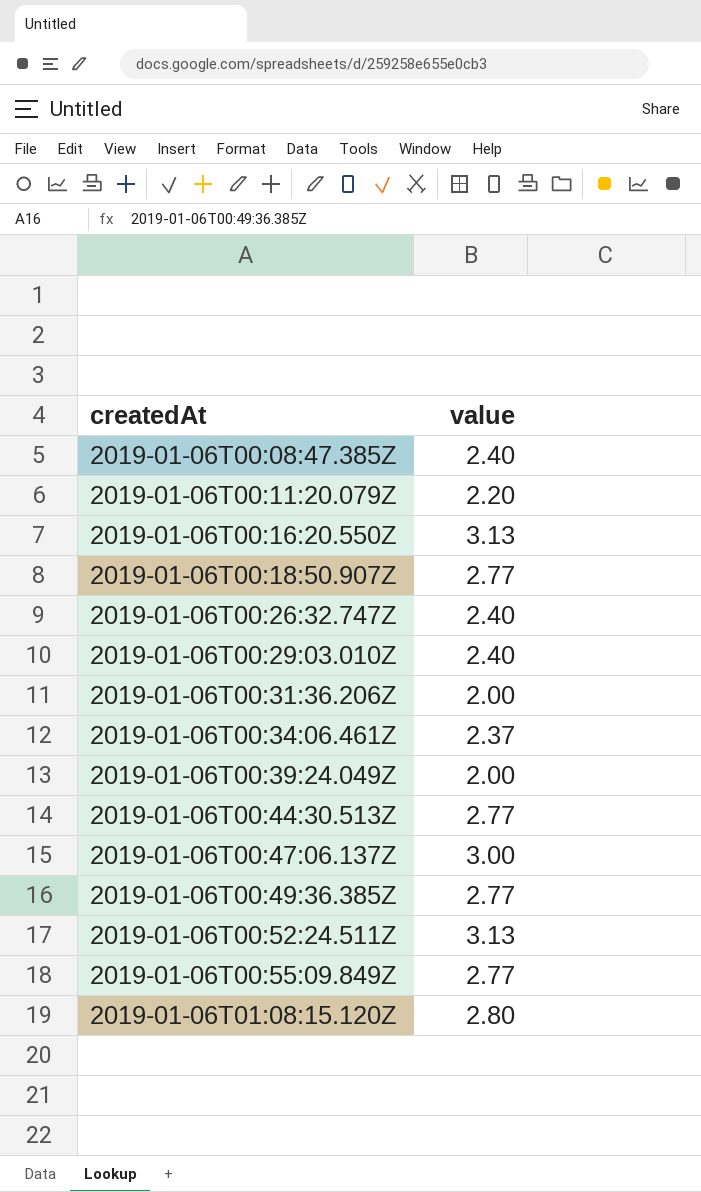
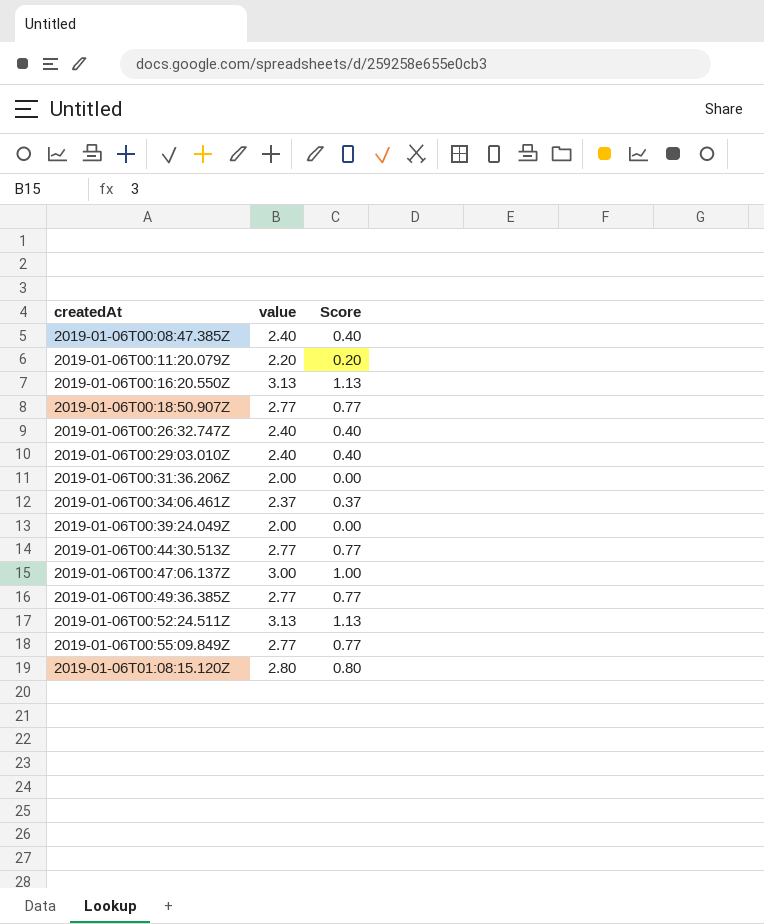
column Score | formula: none -> [value] - 2

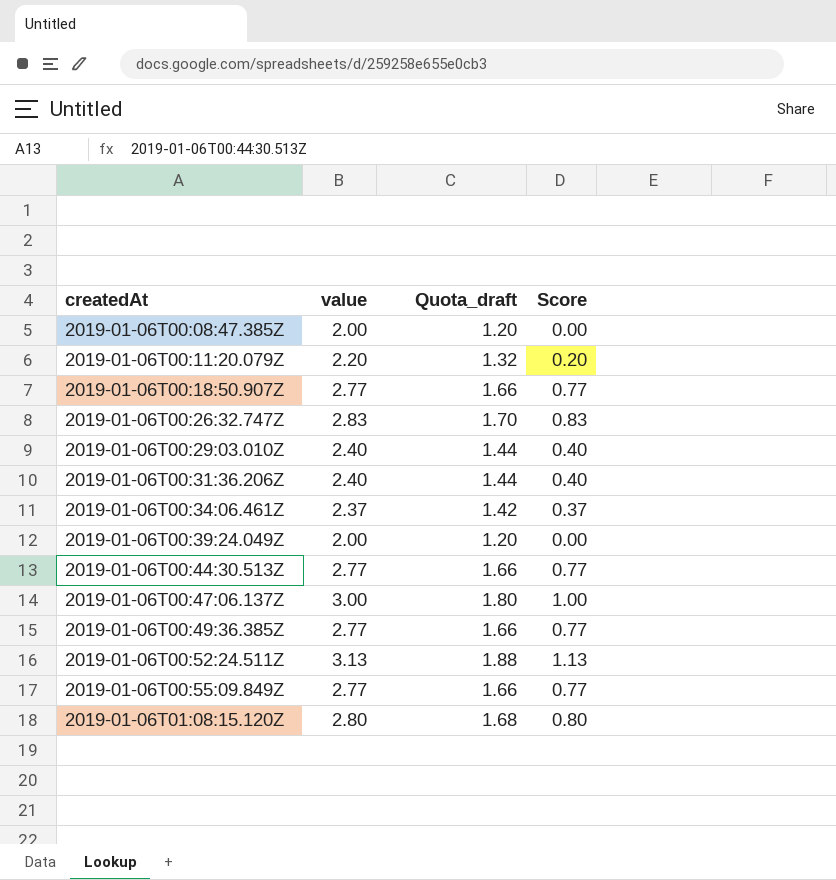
column Quota_draft | formula: none -> [value] * 0.6
row 2019-01-06T00:16:20.550Z: 3.13 | 1.13 -> none
2019-01-06T00:08:47.385Z | value: 2.40 -> 2.00
2019-01-06T00:08:47.385Z | Score: 0.40 -> 0.00
2019-01-06T00:26:32.747Z | value: 2.40 -> 2.83
2019-01-06T00:26:32.747Z | Score: 0.40 -> 0.83
2019-01-06T00:31:36.206Z | value: 2.00 -> 2.40
2019-01-06T00:31:36.206Z | Score: 0.00 -> 0.40

